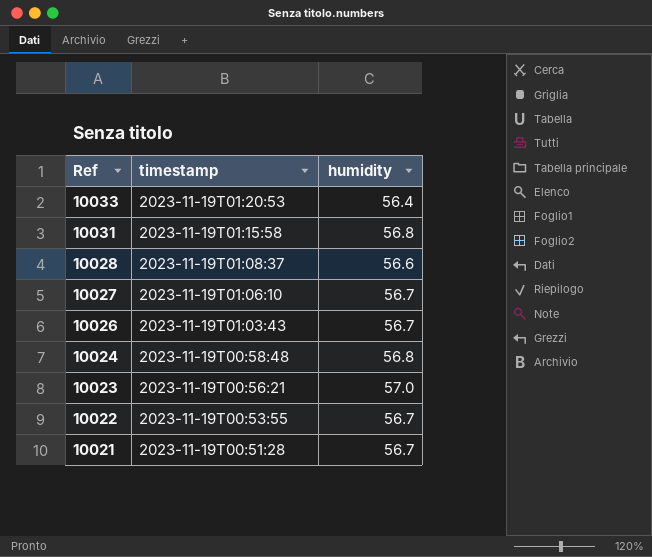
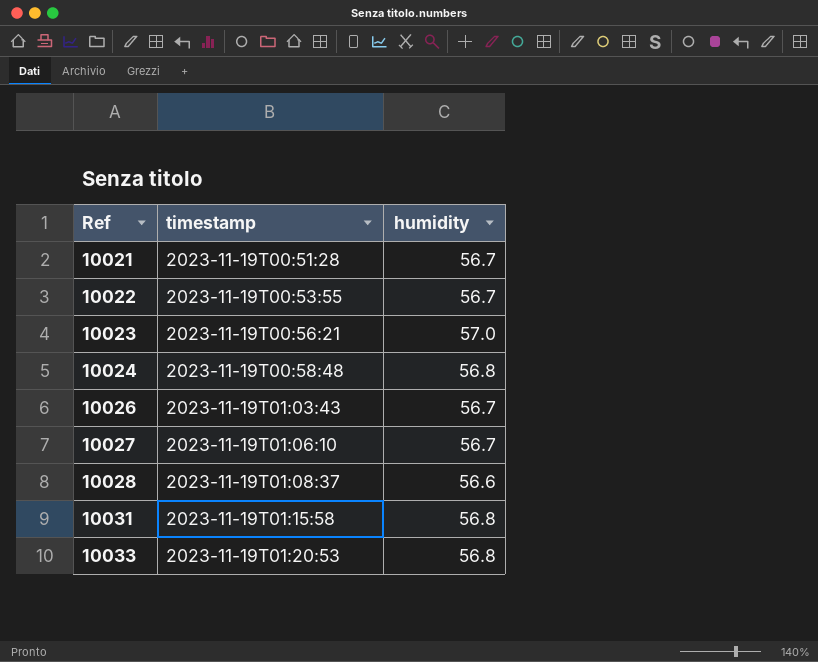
row order: Ref descending -> Ref ascending
10033 | humidity: 56.4 -> 56.8

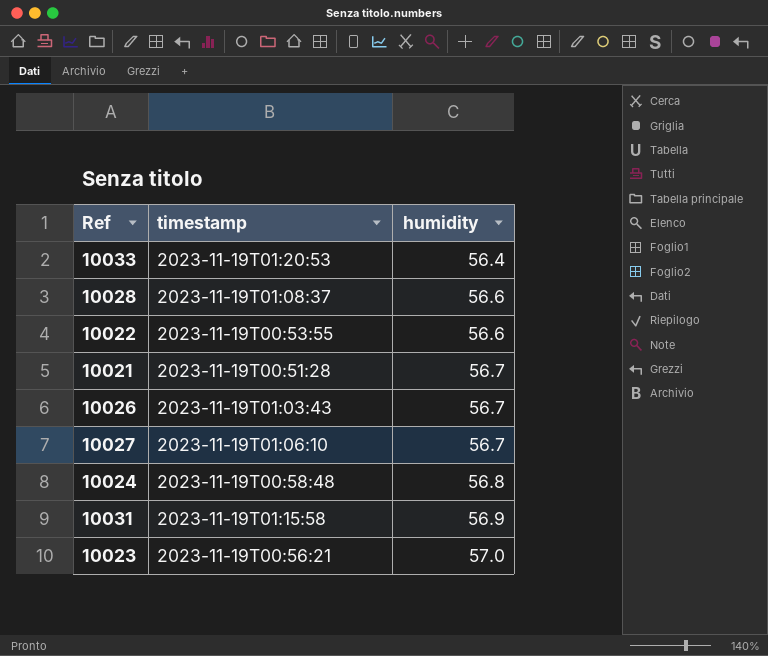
row order: Ref ascending -> humidity ascending
10033 | humidity: 56.8 -> 56.4
10022 | humidity: 56.7 -> 56.6
10031 | humidity: 56.8 -> 56.9

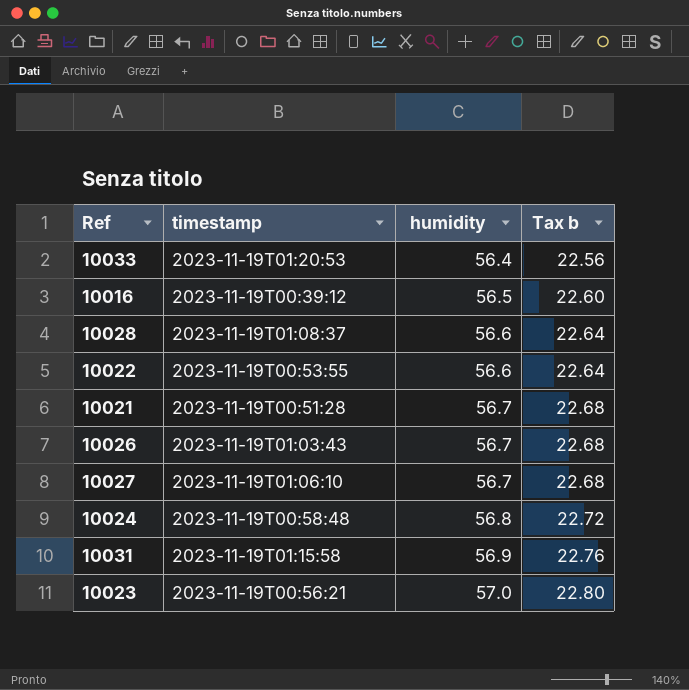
column Tax b | formula: none -> [humidity] * 0.4
row 10016: none -> 2023-11-19T00:39:12 | 56.5 | 22.60

